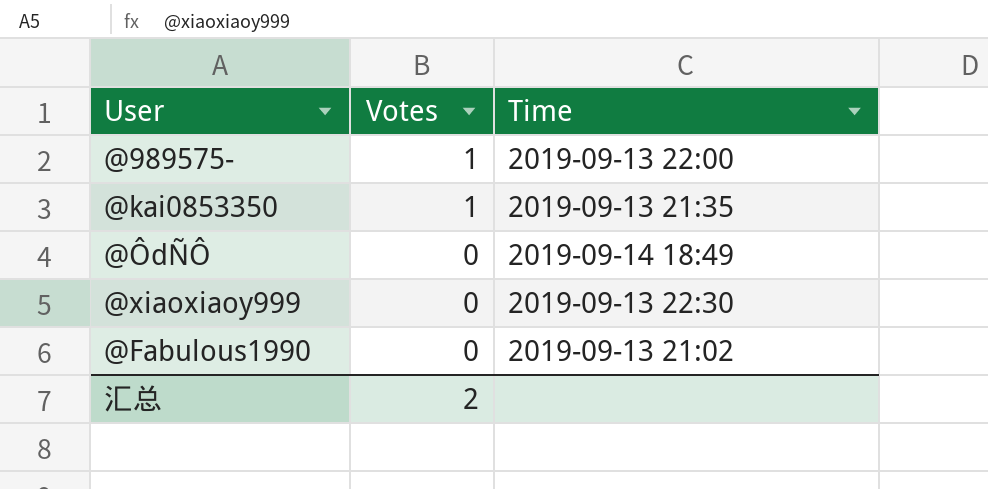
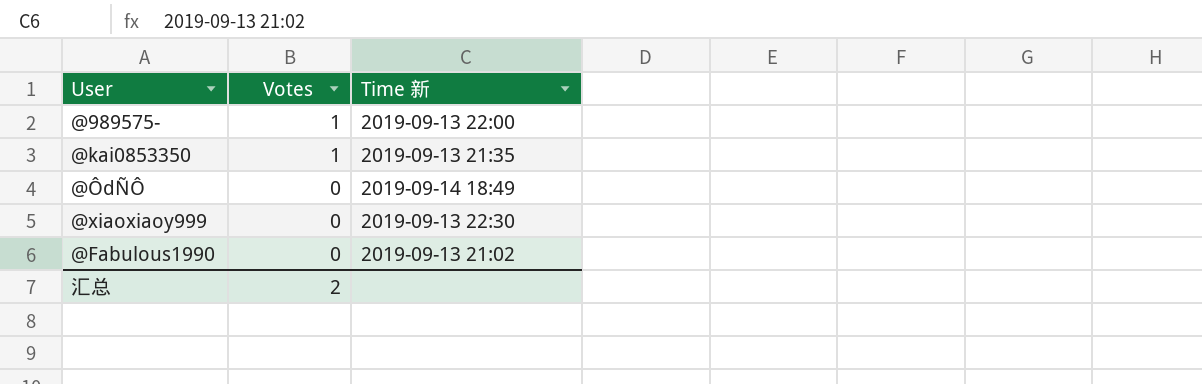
column name: Time -> Time 新

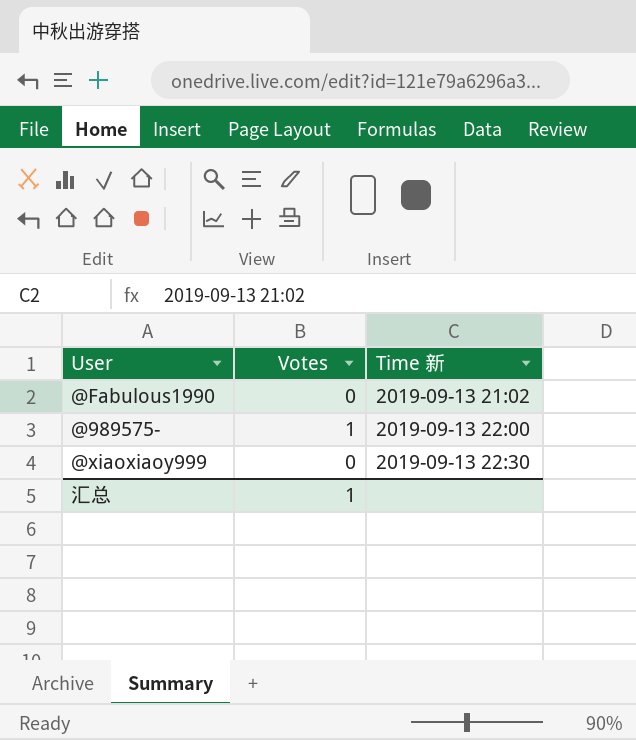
row order: Votes descending -> Time 新 ascending
row @kai0853350: 1 | 2019-09-13 21:35 -> none
row @ÔdÑÔ: 0 | 2019-09-14 18:49 -> none
汇总 | Votes: 2 -> 1

